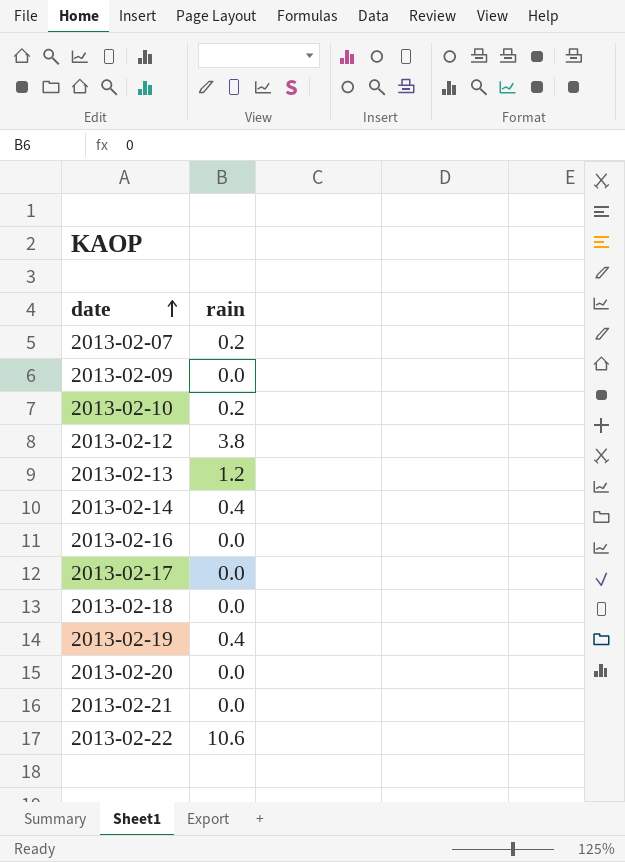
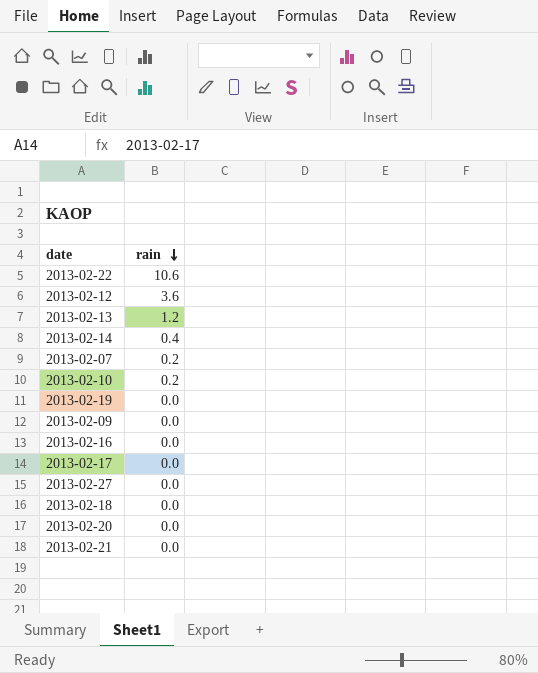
row order: date ascending -> rain descending
2013-02-12 | rain: 3.8 -> 3.6
2013-02-19 | rain: 0.4 -> 0.0
row 2013-02-27: none -> 0.0

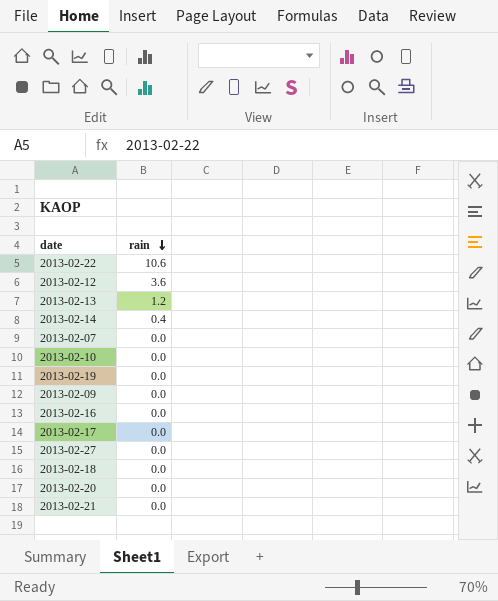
2013-02-07 | rain: 0.2 -> 0.0
2013-02-10 | rain: 0.2 -> 0.0

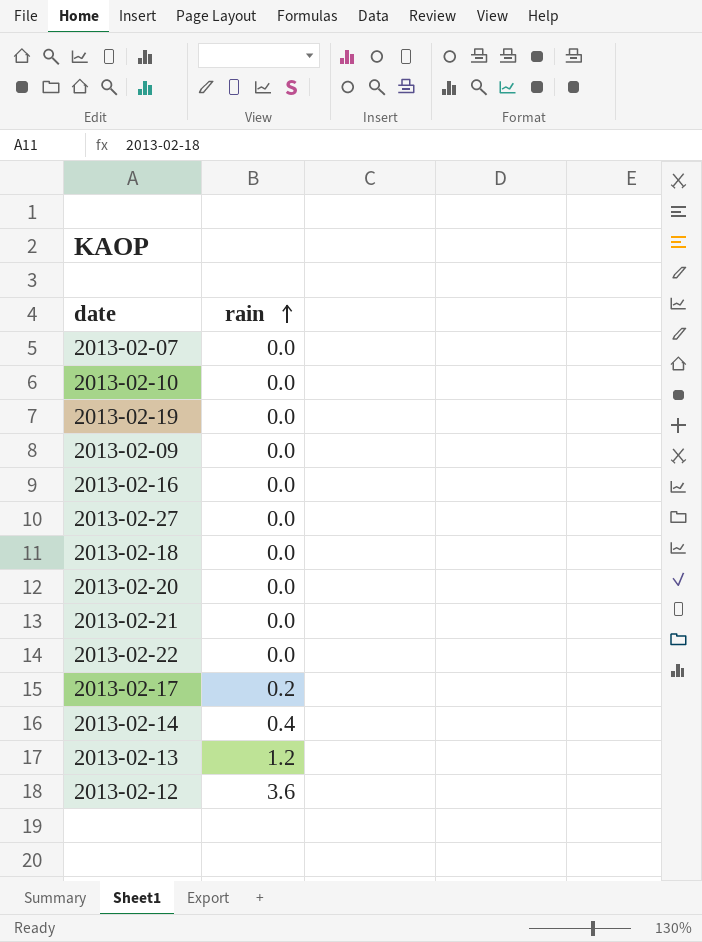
row order: rain descending -> rain ascending
2013-02-22 | rain: 10.6 -> 0.0
2013-02-17 | rain: 0.0 -> 0.2

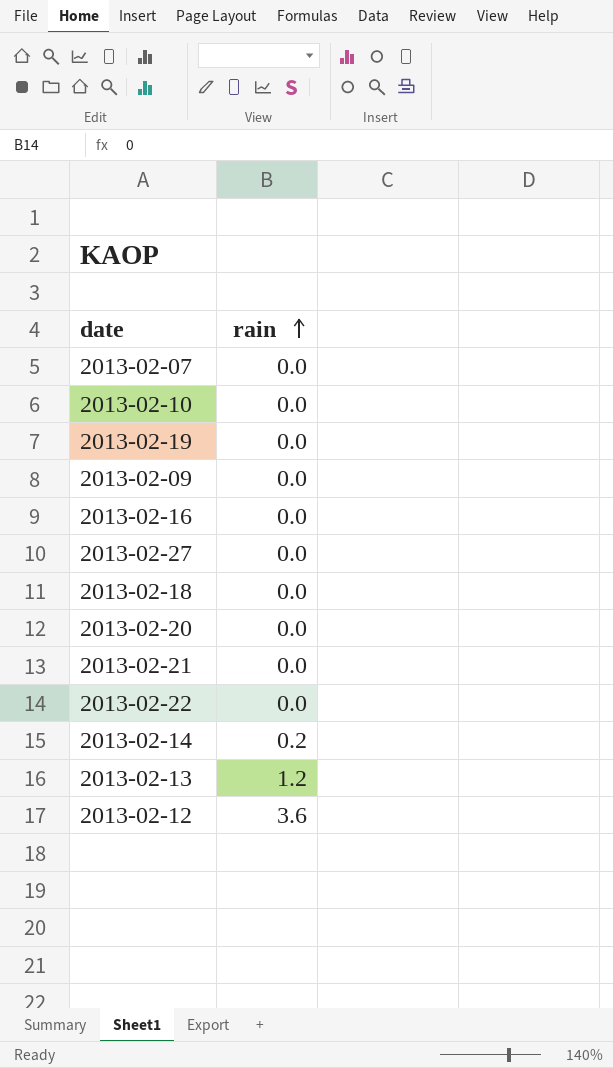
row 2013-02-17: 0.2 -> none
2013-02-14 | rain: 0.4 -> 0.2

